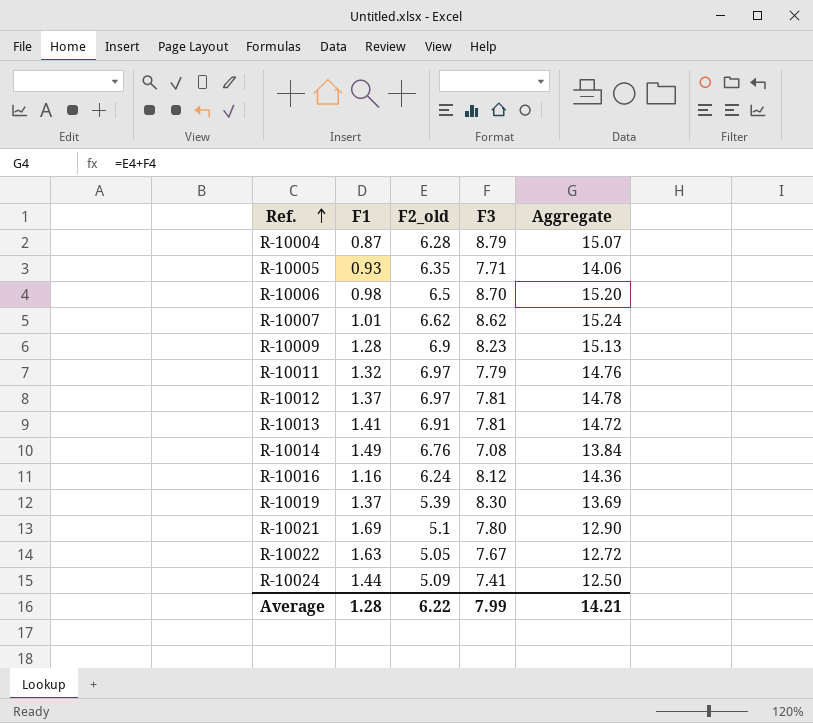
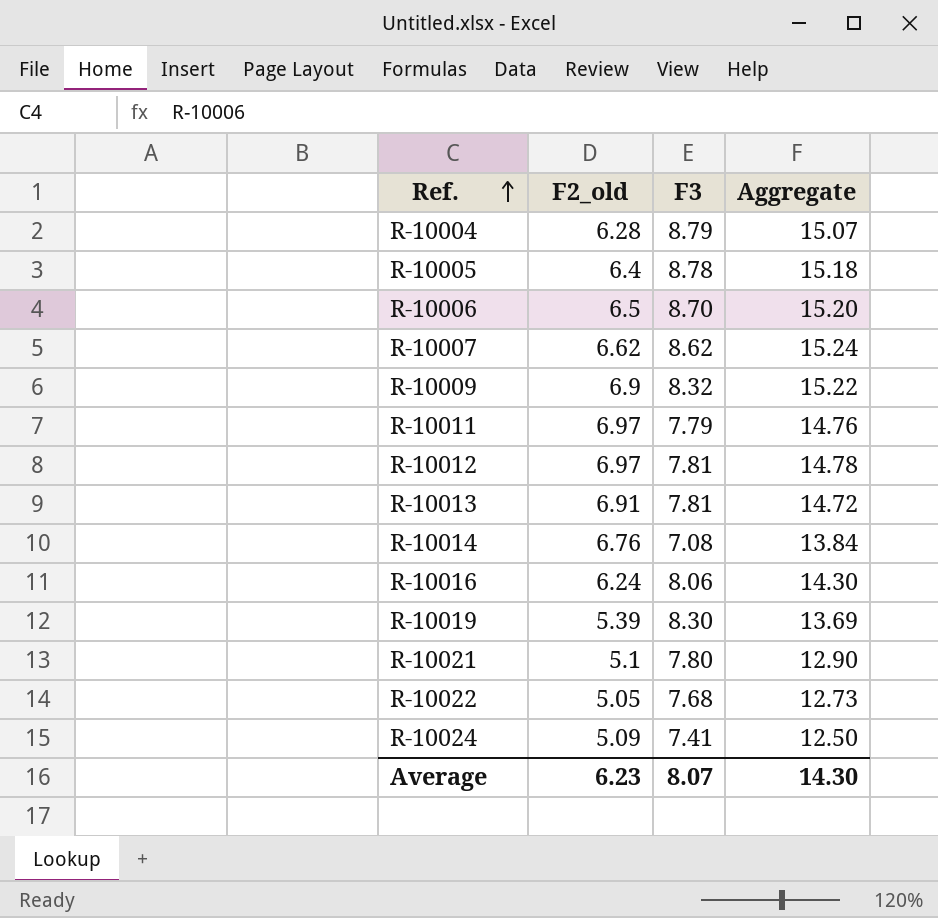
column F1 | position: 2 -> none
R-10005 | F2_old: 6.35 -> 6.4
R-10005 | F3: 7.71 -> 8.78
R-10005 | Aggregate: 14.06 -> 15.18
R-10009 | F3: 8.23 -> 8.32
R-10009 | Aggregate: 15.13 -> 15.22
R-10016 | F3: 8.12 -> 8.06
R-10016 | Aggregate: 14.36 -> 14.30
R-10022 | F3: 7.67 -> 7.68
R-10022 | Aggregate: 12.72 -> 12.73
Average | F2_old: 6.22 -> 6.23
Average | F3: 7.99 -> 8.07
Average | Aggregate: 14.21 -> 14.30

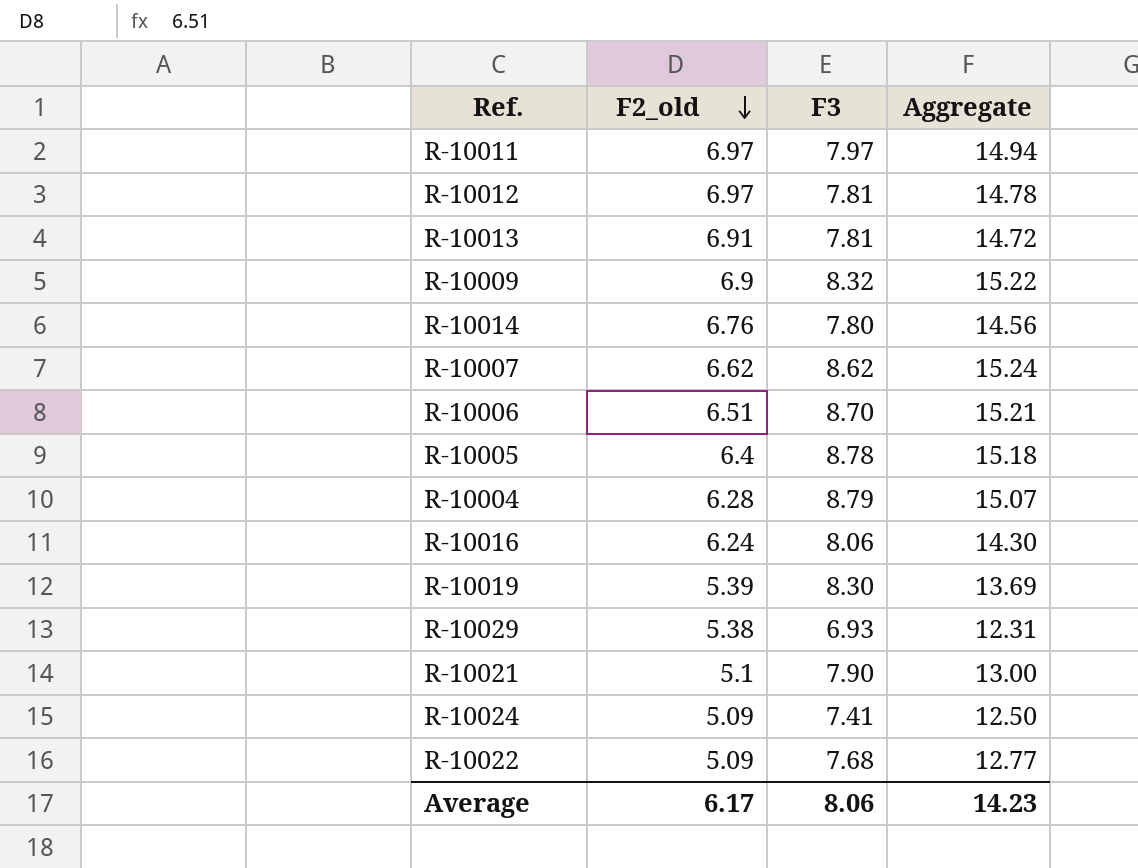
row order: Ref. ascending -> F2_old descending
R-10011 | F3: 7.79 -> 7.97
R-10011 | Aggregate: 14.76 -> 14.94
R-10014 | F3: 7.08 -> 7.80
R-10014 | Aggregate: 13.84 -> 14.56
R-10006 | F2_old: 6.5 -> 6.51
R-10006 | Aggregate: 15.20 -> 15.21
row R-10029: none -> 5.38 | 6.93 | 12.31
R-10021 | F3: 7.80 -> 7.90
R-10021 | Aggregate: 12.90 -> 13.00
R-10022 | F2_old: 5.05 -> 5.09
R-10022 | Aggregate: 12.73 -> 12.77
Average | F2_old: 6.23 -> 6.17
Average | F3: 8.07 -> 8.06
Average | Aggregate: 14.30 -> 14.23

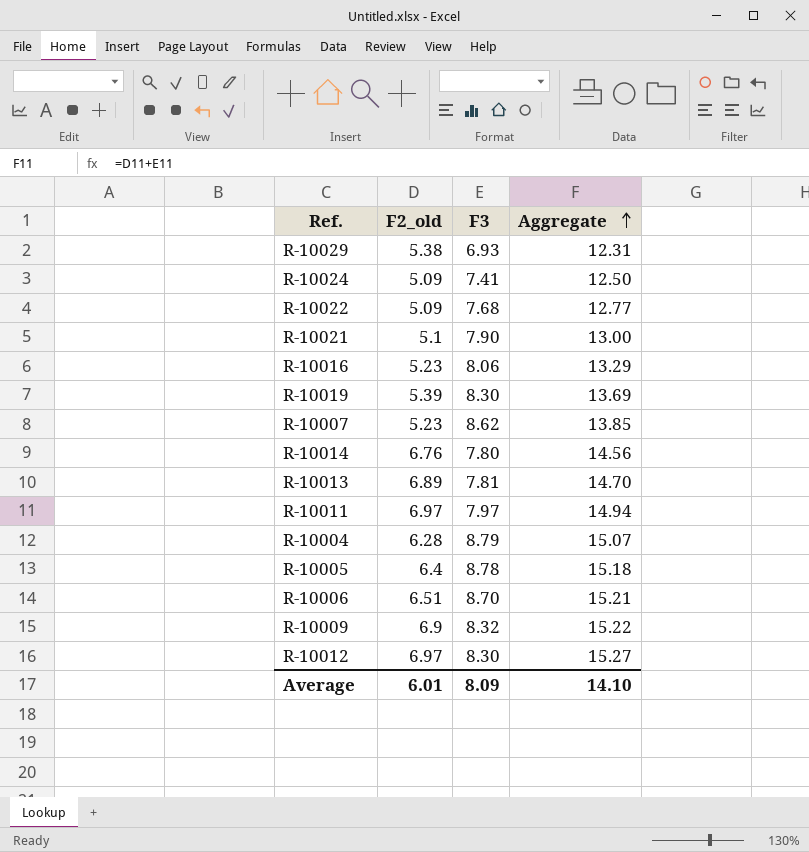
row order: F2_old descending -> Aggregate ascending
R-10016 | F2_old: 6.24 -> 5.23
R-10016 | Aggregate: 14.30 -> 13.29
R-10007 | F2_old: 6.62 -> 5.23
R-10007 | Aggregate: 15.24 -> 13.85
R-10013 | F2_old: 6.91 -> 6.89
R-10013 | Aggregate: 14.72 -> 14.70
R-10012 | F3: 7.81 -> 8.30
R-10012 | Aggregate: 14.78 -> 15.27
Average | F2_old: 6.17 -> 6.01
Average | F3: 8.06 -> 8.09
Average | Aggregate: 14.23 -> 14.10

